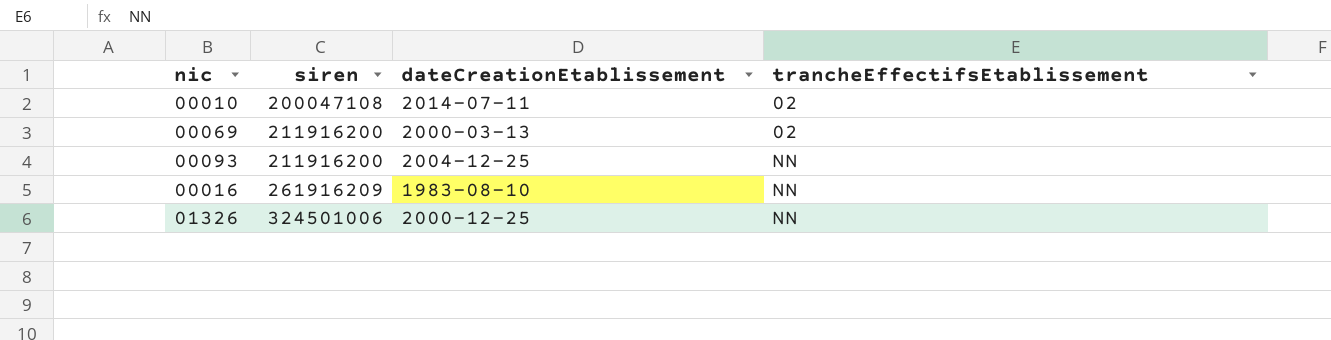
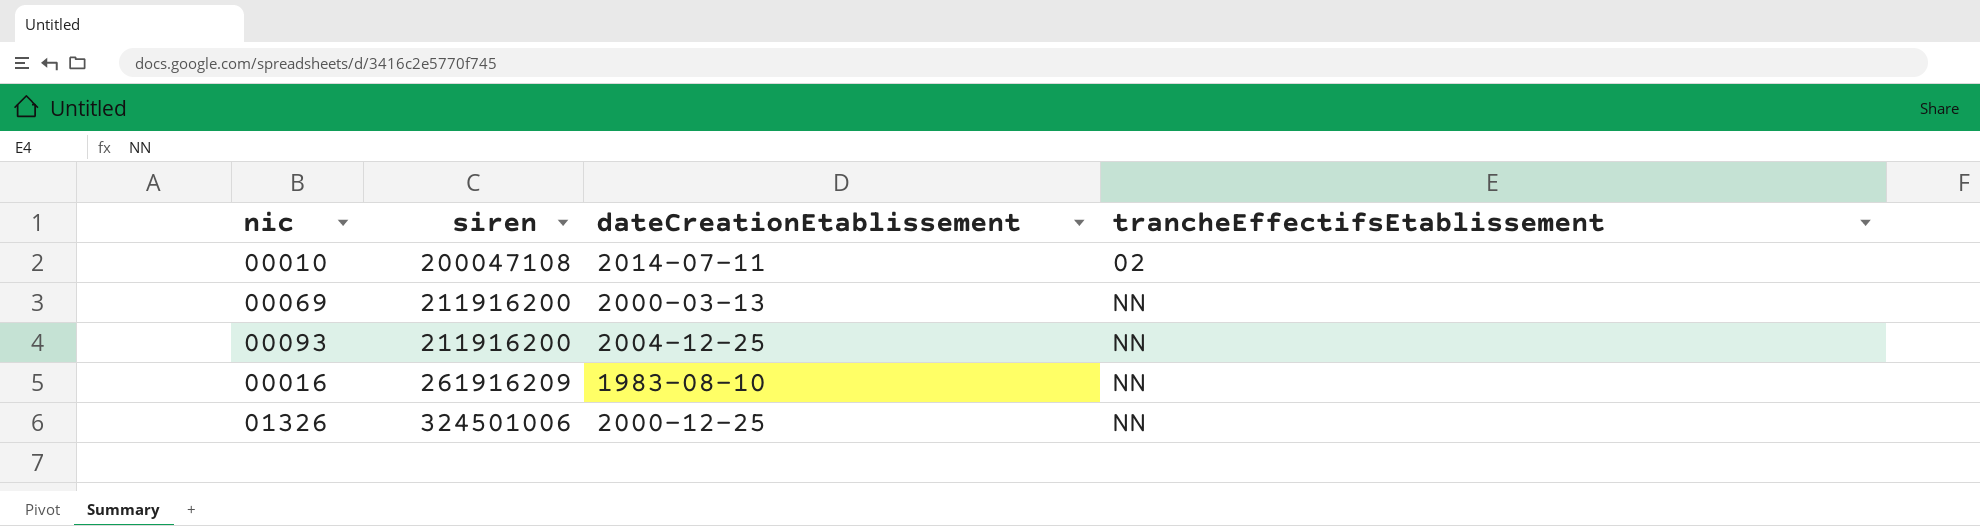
00069 | trancheEffectifsEtablissement: 02 -> NN

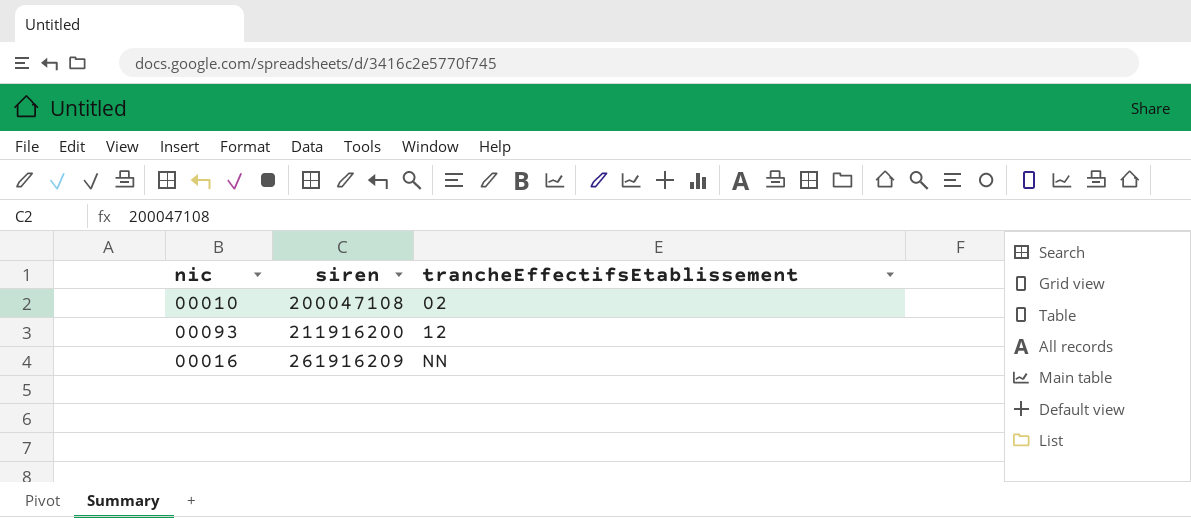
column dateCreationEtablissement | position: 3 -> none
row 00069: 211916200 | 2000-03-13 | NN -> none
row 01326: 324501006 | 2000-12-25 | NN -> none
00093 | trancheEffectifsEtablissement: NN -> 12

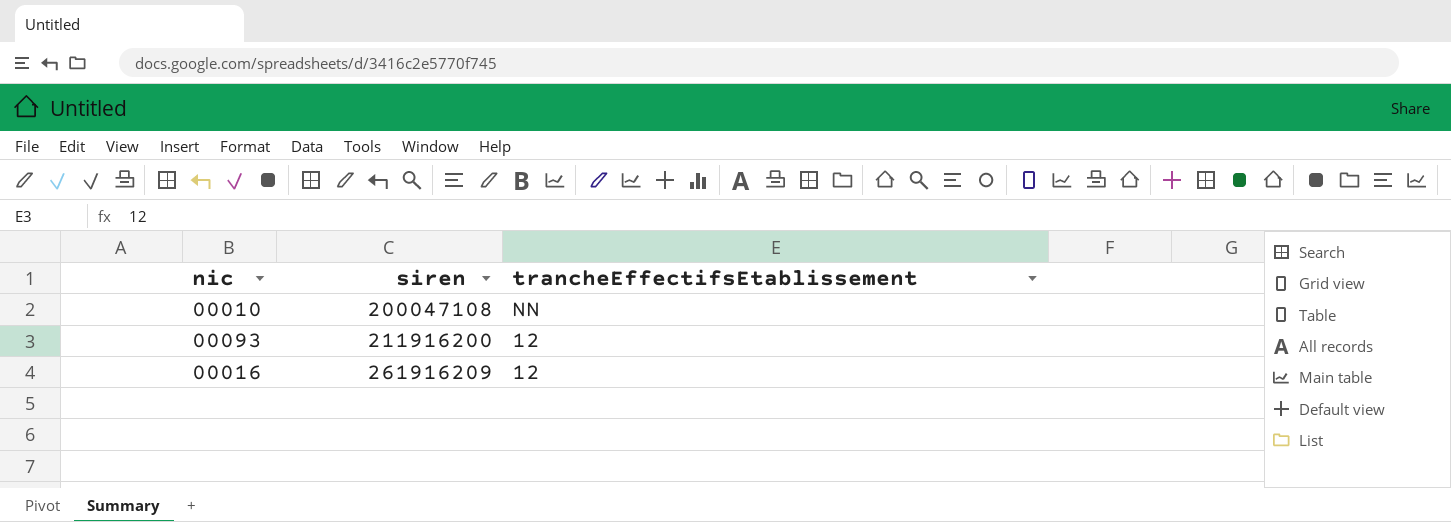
00010 | trancheEffectifsEtablissement: 02 -> NN
00016 | trancheEffectifsEtablissement: NN -> 12

